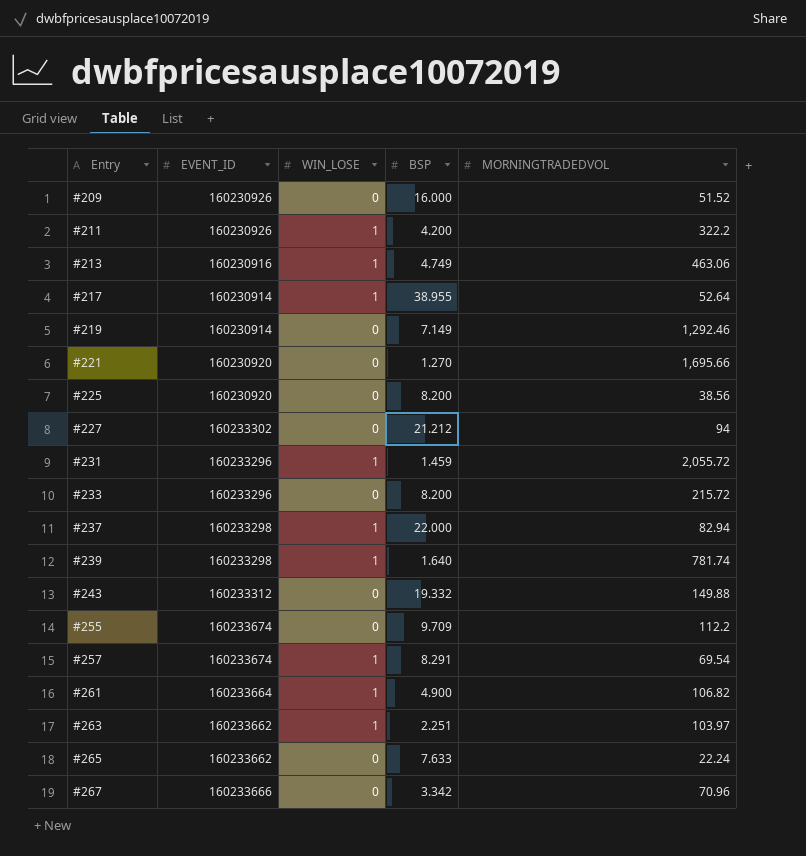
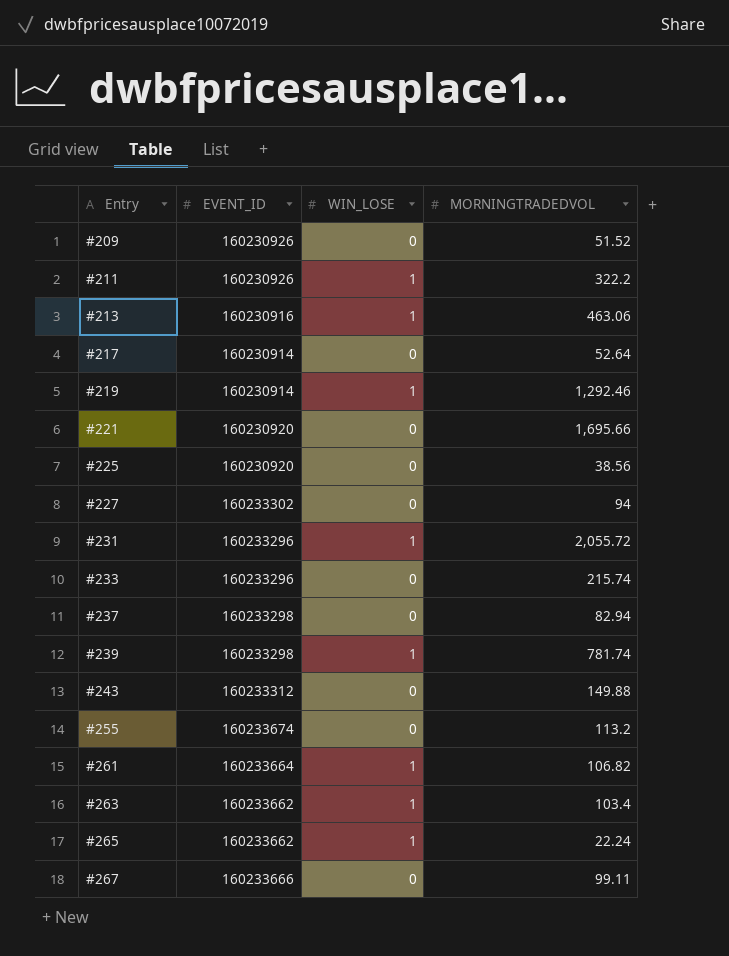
column BSP | position: 4 -> none
row #257: 160233674 | 1 | 8.291 | 69.54 -> none
#217 | WIN_LOSE: 1 -> 0
#219 | WIN_LOSE: 0 -> 1
#233 | MORNINGTRADEDVOL: 215.72 -> 215.74
#237 | WIN_LOSE: 1 -> 0
#255 | MORNINGTRADEDVOL: 112.2 -> 113.2
#263 | MORNINGTRADEDVOL: 103.97 -> 103.4
#265 | WIN_LOSE: 0 -> 1
#267 | MORNINGTRADEDVOL: 70.96 -> 99.11

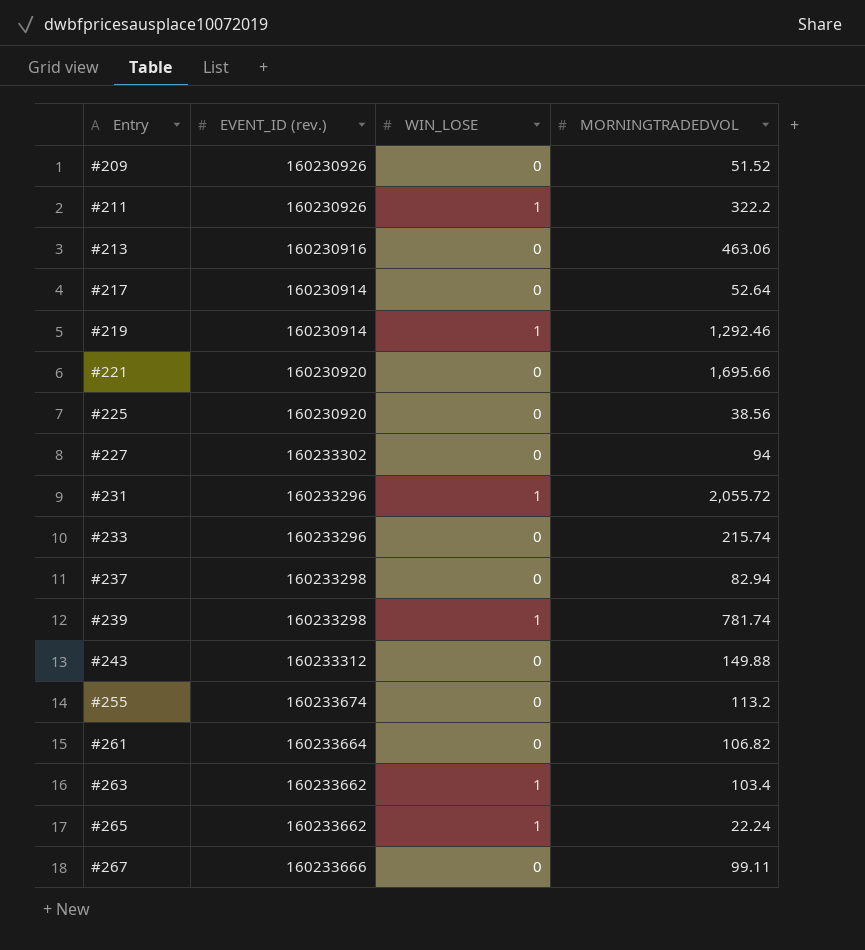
column name: EVENT_ID -> EVENT_ID (rev.)
#213 | WIN_LOSE: 1 -> 0
#261 | WIN_LOSE: 1 -> 0

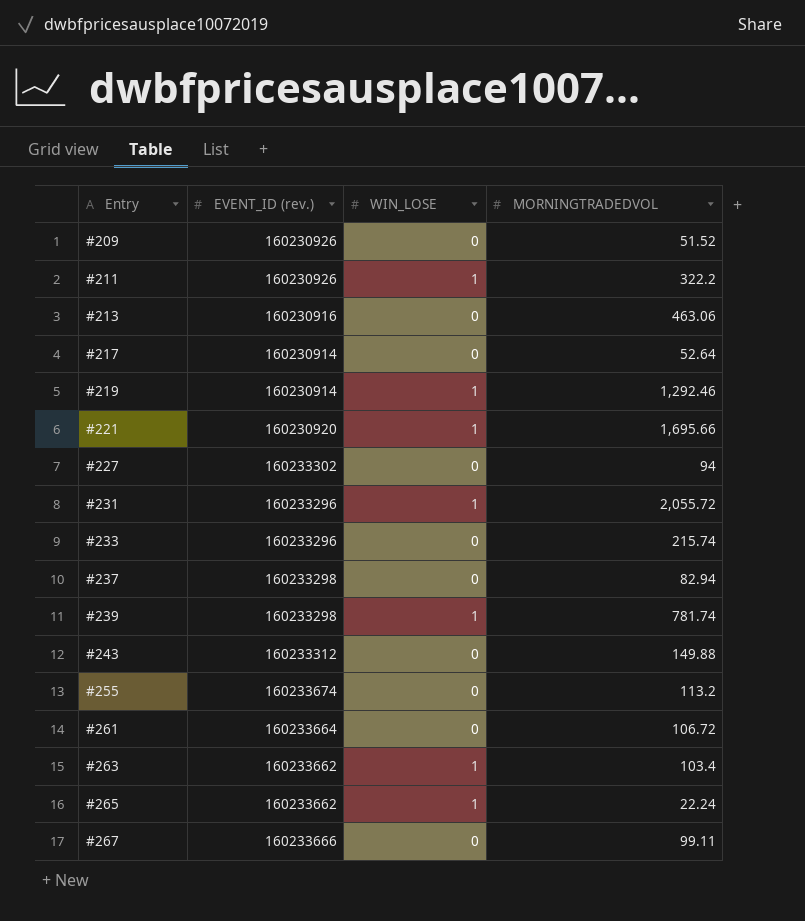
row #225: 160230920 | 0 | 38.56 -> none
#221 | WIN_LOSE: 0 -> 1
#261 | MORNINGTRADEDVOL: 106.82 -> 106.72

